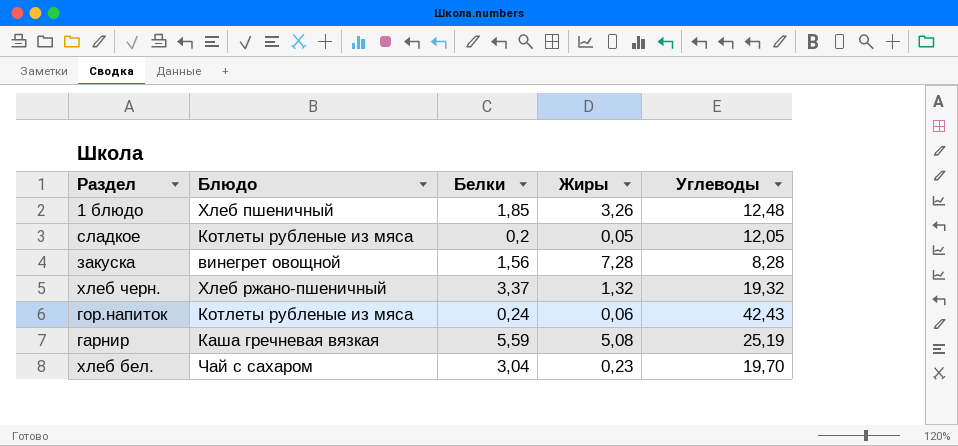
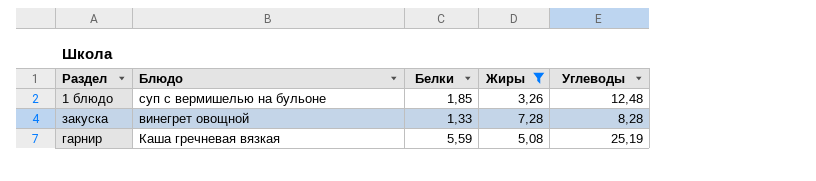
filter: none -> Жиры >= 3,26
1 блюдо | Блюдо: Хлеб пшеничный -> суп с вермишелью на бульоне
закуска | Белки: 1,56 -> 1,33

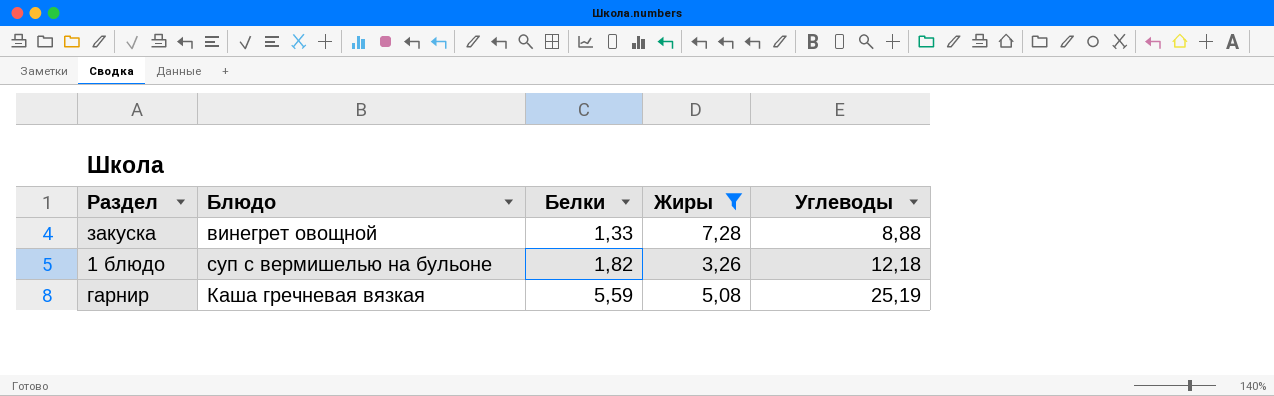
row order: none -> Белки ascending
закуска | Углеводы: 8,28 -> 8,88
1 блюдо | Белки: 1,85 -> 1,82
1 блюдо | Углеводы: 12,48 -> 12,18

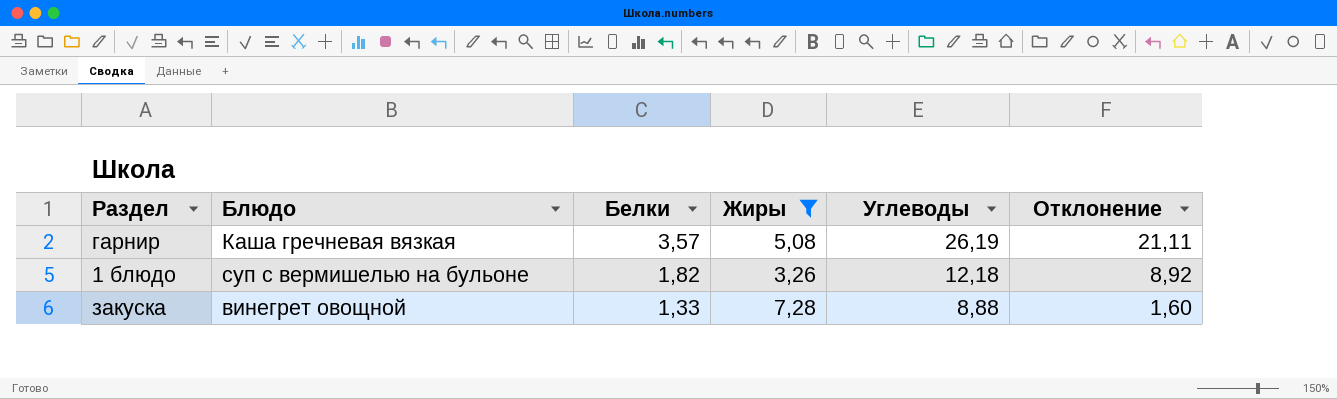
row order: Белки ascending -> Белки descending
column Отклонение | formula: none -> [Углеводы] - [Жиры]
гарнир | Белки: 5,59 -> 3,57
гарнир | Углеводы: 25,19 -> 26,19

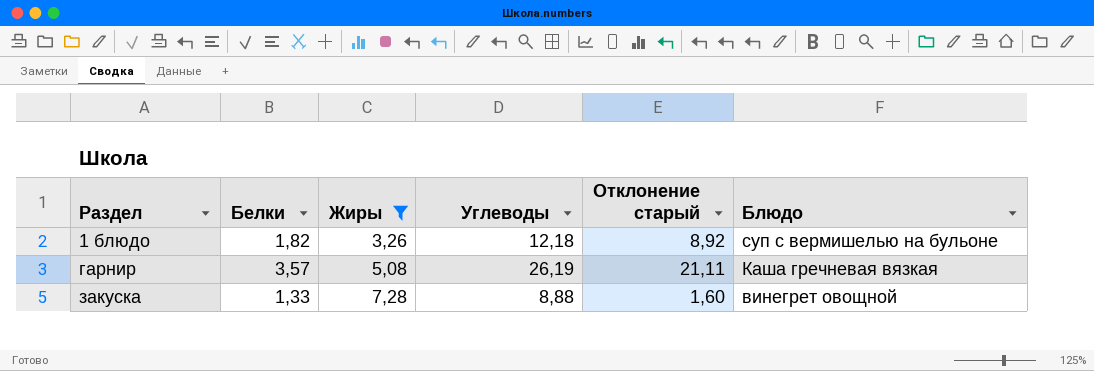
row order: Белки descending -> Раздел ascending
column name: Отклонение -> Отклонение старый
column Блюдо | position: 2 -> 6

